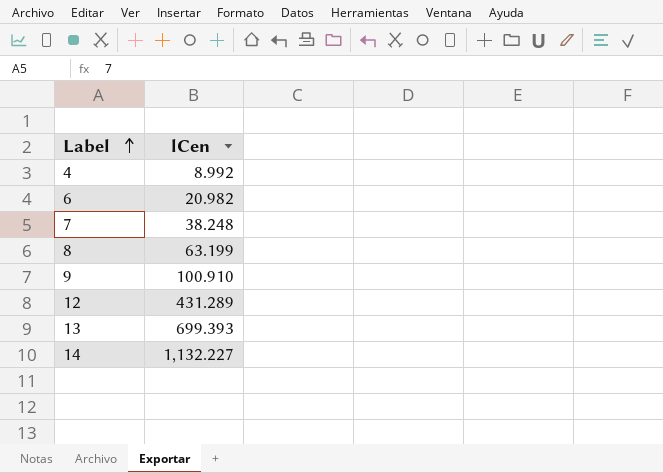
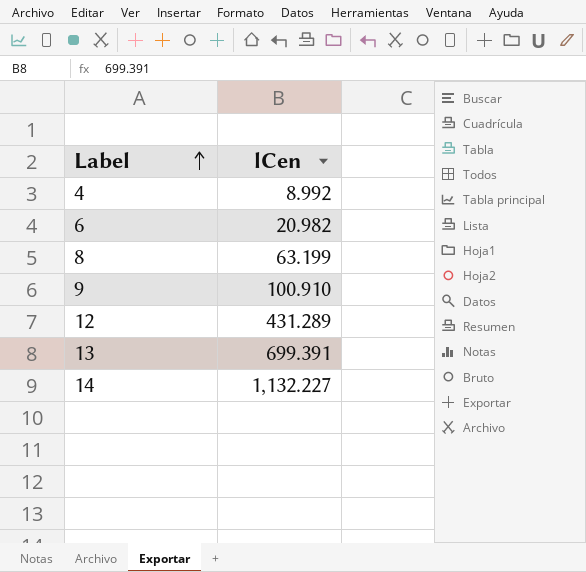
row 7: 38.248 -> none
13 | lCen: 699.393 -> 699.391

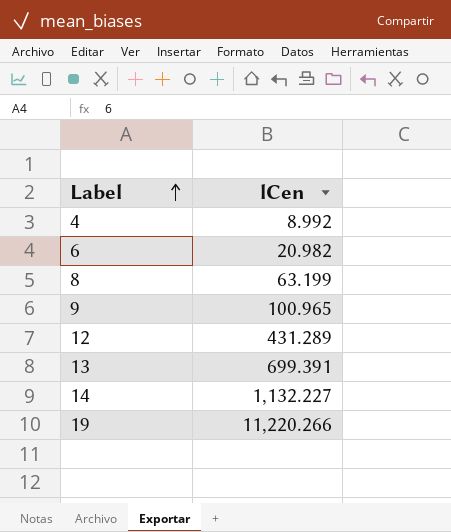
9 | lCen: 100.910 -> 100.965
row 19: none -> 11,220.266

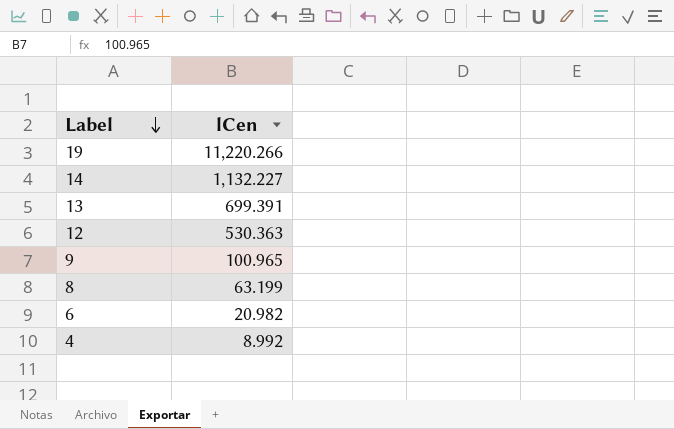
row order: Label ascending -> Label descending
12 | lCen: 431.289 -> 530.363

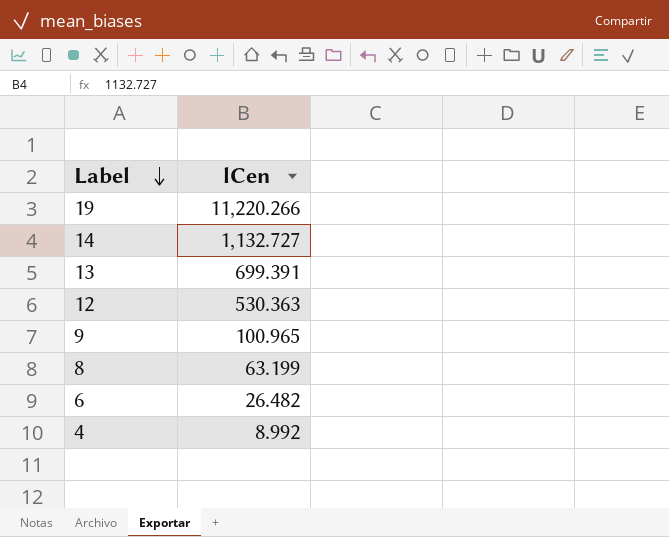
14 | lCen: 1,132.227 -> 1,132.727
6 | lCen: 20.982 -> 26.482

